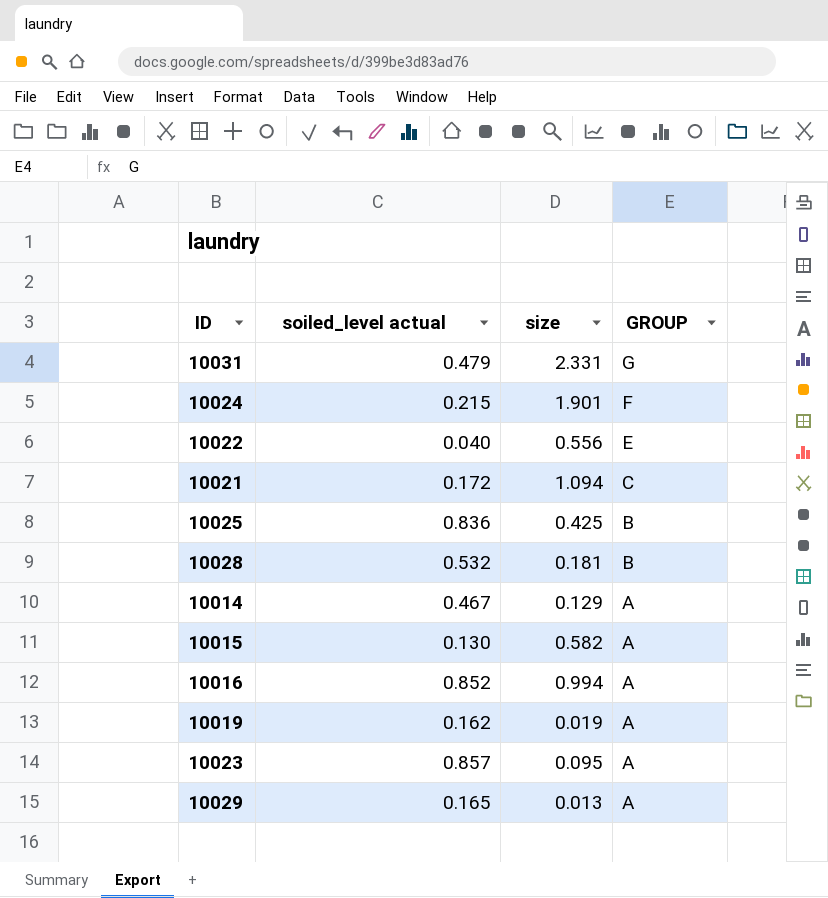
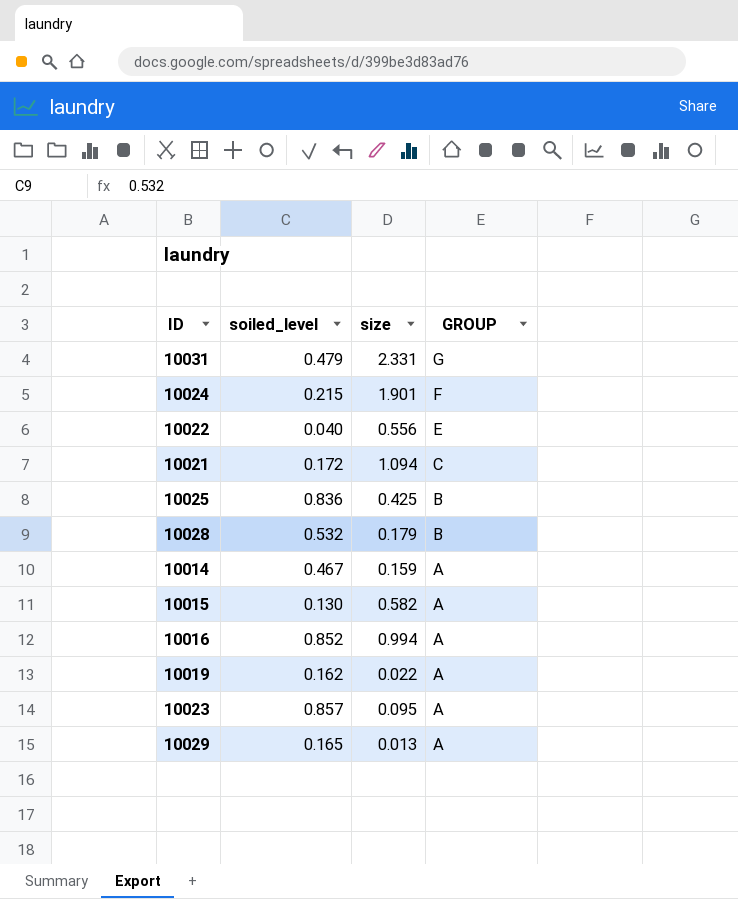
column name: soiled_level actual -> soiled_level
10028 | size: 0.181 -> 0.179
10014 | size: 0.129 -> 0.159
10019 | size: 0.019 -> 0.022

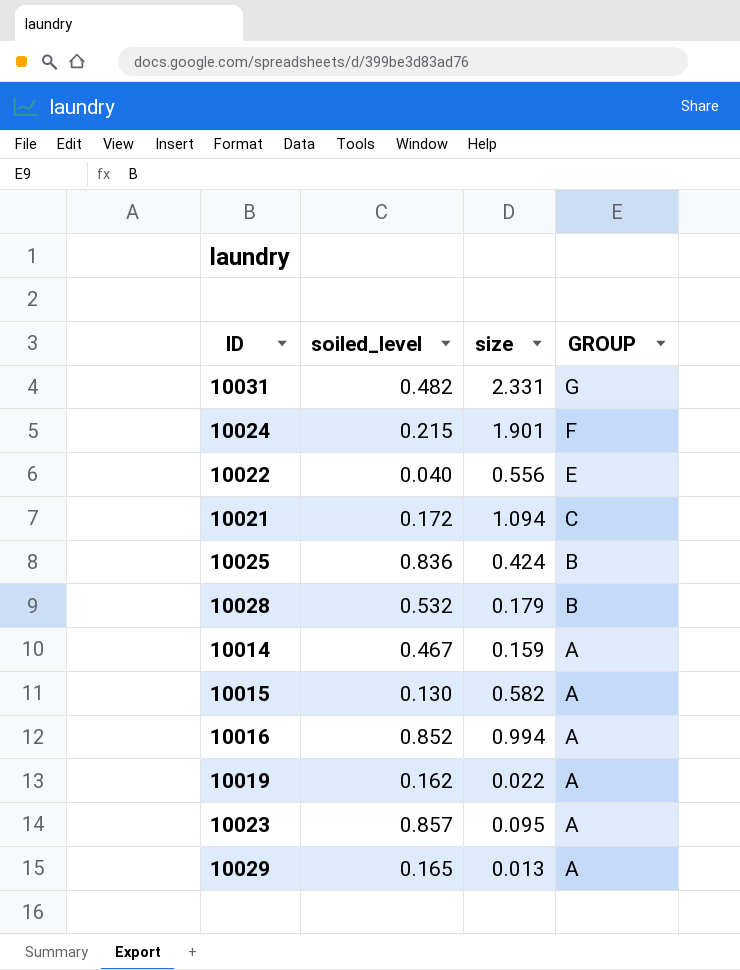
10031 | soiled_level: 0.479 -> 0.482
10025 | size: 0.425 -> 0.424

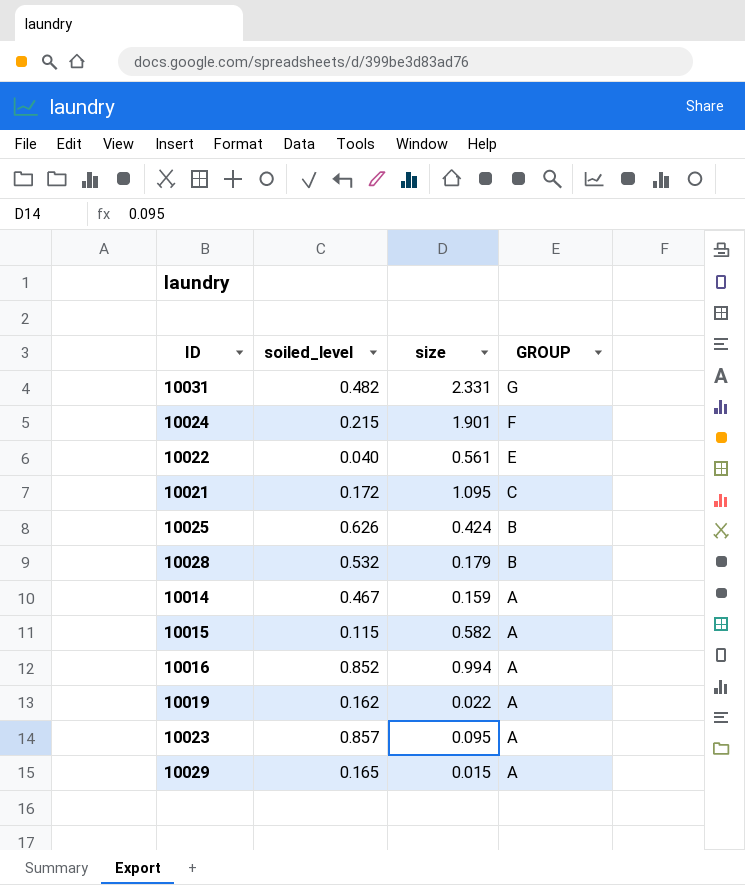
10022 | size: 0.556 -> 0.561
10021 | size: 1.094 -> 1.095
10025 | soiled_level: 0.836 -> 0.626
10015 | soiled_level: 0.130 -> 0.115
10029 | size: 0.013 -> 0.015

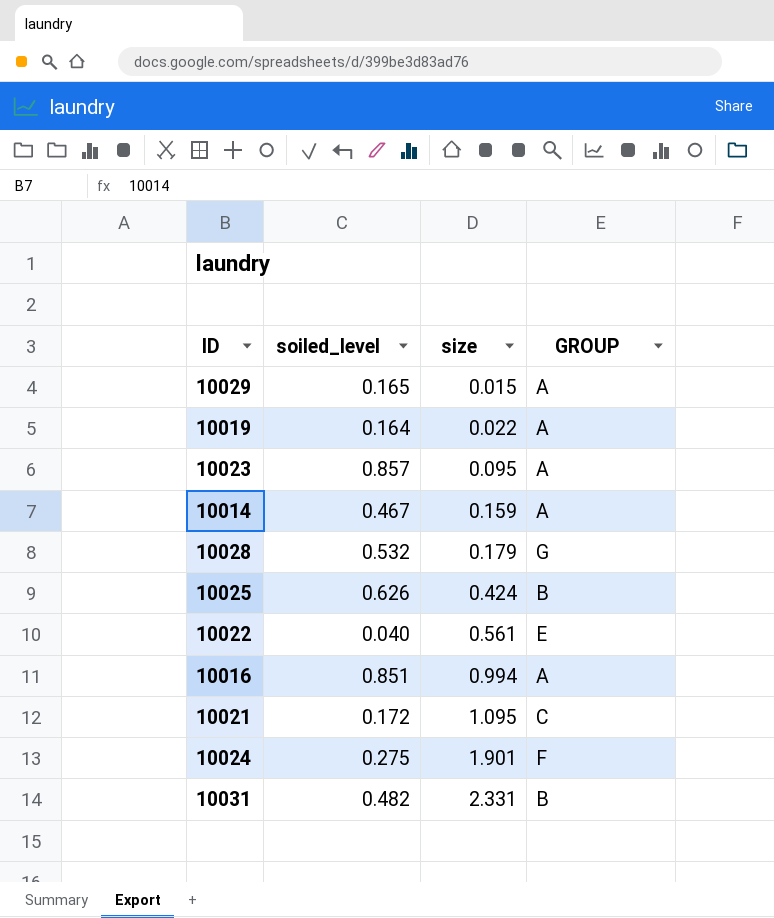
row order: GROUP descending -> size ascending
row 10015: 0.115 | 0.582 | A -> none
10019 | soiled_level: 0.162 -> 0.164
10028 | GROUP: B -> G
10016 | soiled_level: 0.852 -> 0.851
10024 | soiled_level: 0.215 -> 0.275
10031 | GROUP: G -> B

